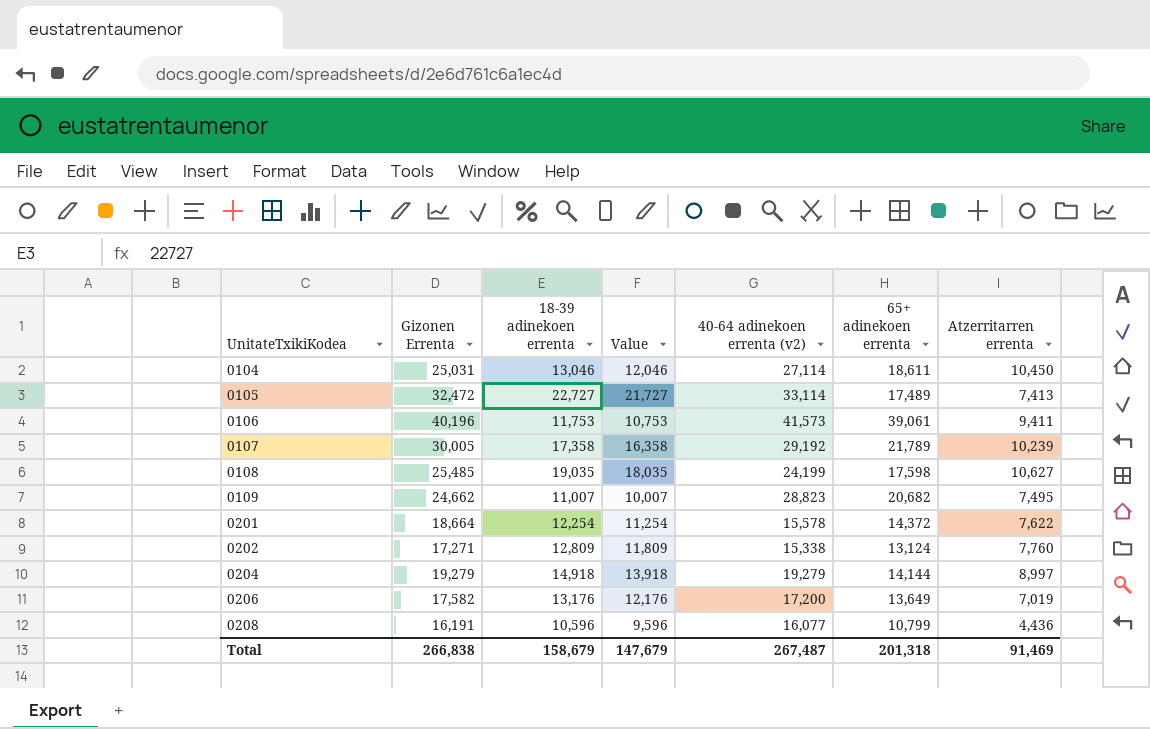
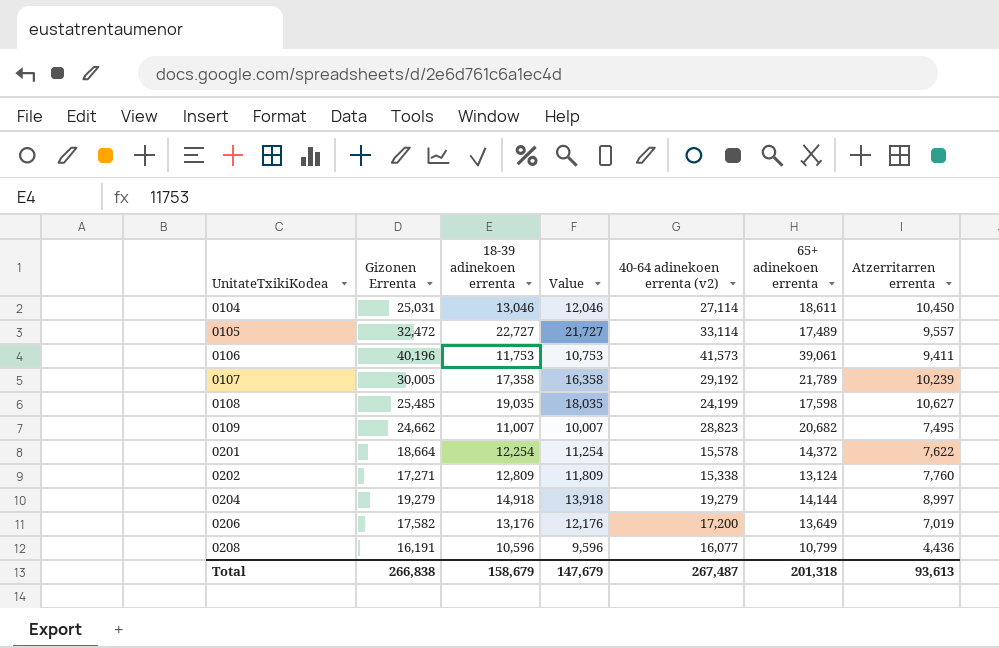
0105 | Atzerritarren errenta: 7,413 -> 9,557
Total | Atzerritarren errenta: 91,469 -> 93,613

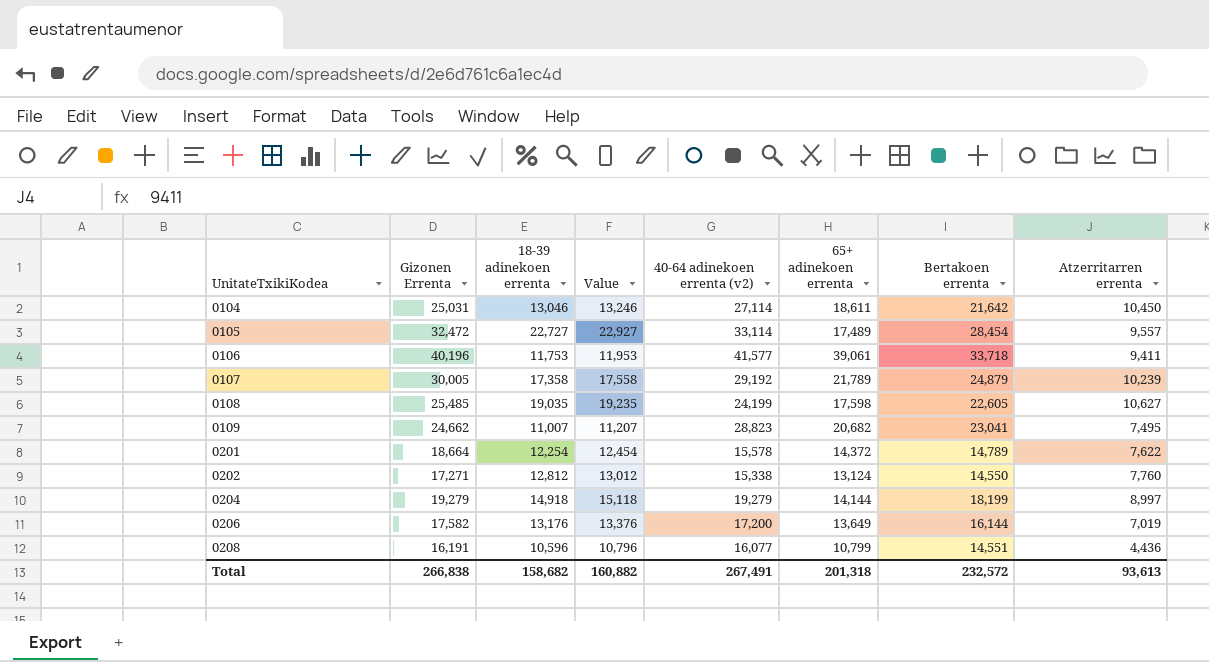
column Value | formula: [18-39 adinekoen errenta] - 1000 -> [18-39 adinekoen errenta] + 200
column Bertakoen errenta | position: none -> 7
0106 | 40-64 adinekoen errenta (v2): 41,573 -> 41,577
0202 | 18-39 adinekoen errenta: 12,809 -> 12,812
Total | 18-39 adinekoen errenta: 158,679 -> 158,682
Total | Value: 147,679 -> 160,882
Total | 40-64 adinekoen errenta (v2): 267,487 -> 267,491

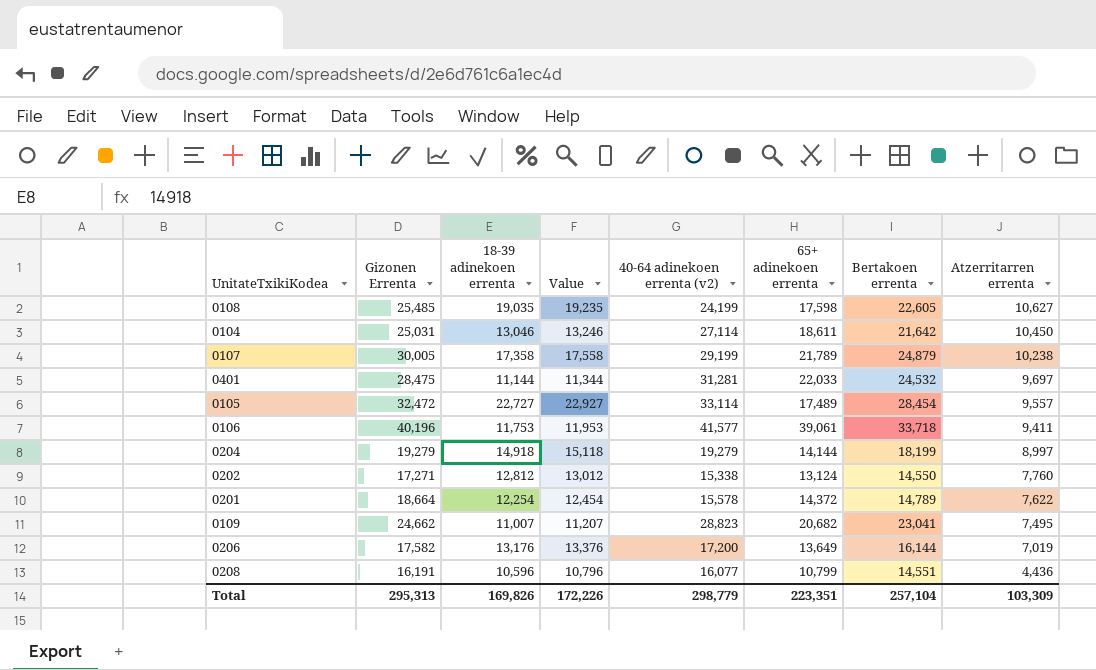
row order: UnitateTxikiKodea ascending -> Atzerritarren errenta descending
0107 | 40-64 adinekoen errenta (v2): 29,192 -> 29,199
0107 | Atzerritarren errenta: 10,239 -> 10,238
row 0401: none -> 28,475 | 11,144 | 11,344 | 31,281 | 22,033 | 24,532 | 9,697
Total | Gizonen Errenta: 266,838 -> 295,313
Total | 18-39 adinekoen errenta: 158,682 -> 169,826
Total | Value: 160,882 -> 172,226
Total | 40-64 adinekoen errenta (v2): 267,491 -> 298,779
Total | 65+ adinekoen errenta: 201,318 -> 223,351
Total | Bertakoen errenta: 232,572 -> 257,104
Total | Atzerritarren errenta: 93,613 -> 103,309

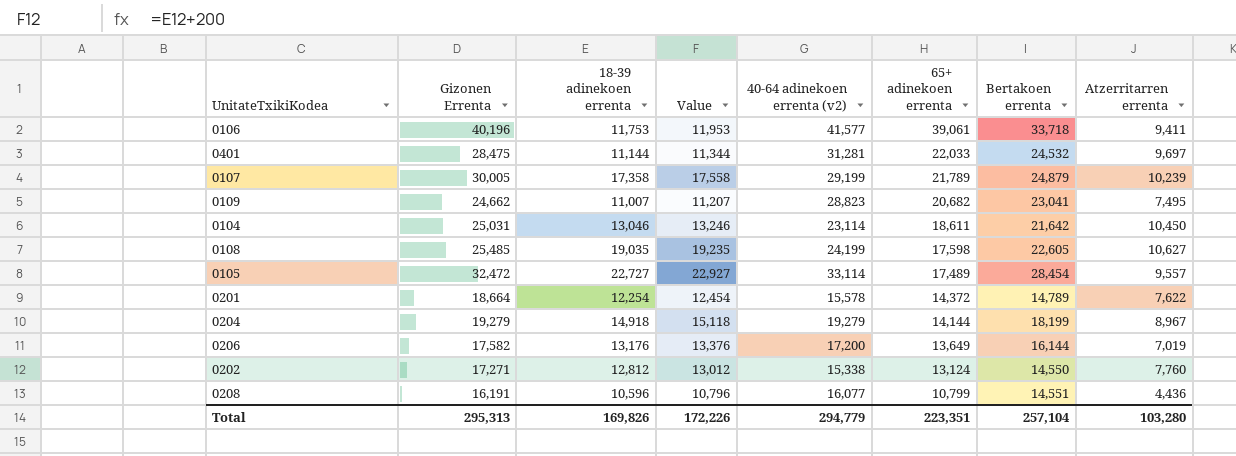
row order: Atzerritarren errenta descending -> 65+ adinekoen errenta descending
0107 | Atzerritarren errenta: 10,238 -> 10,239
0104 | 40-64 adinekoen errenta (v2): 27,114 -> 23,114
0204 | Atzerritarren errenta: 8,997 -> 8,967
Total | 40-64 adinekoen errenta (v2): 298,779 -> 294,779
Total | Atzerritarren errenta: 103,309 -> 103,280

